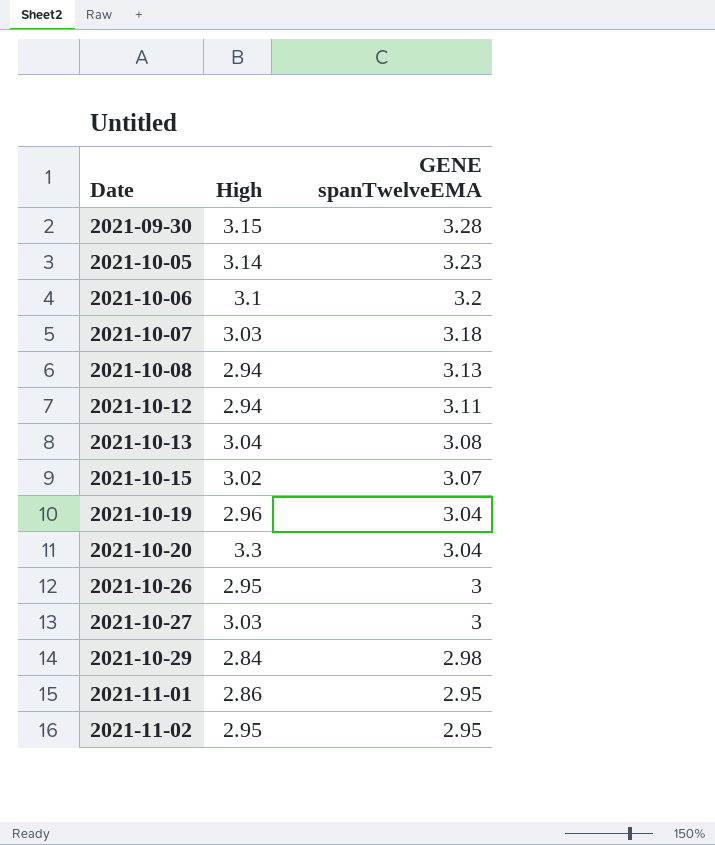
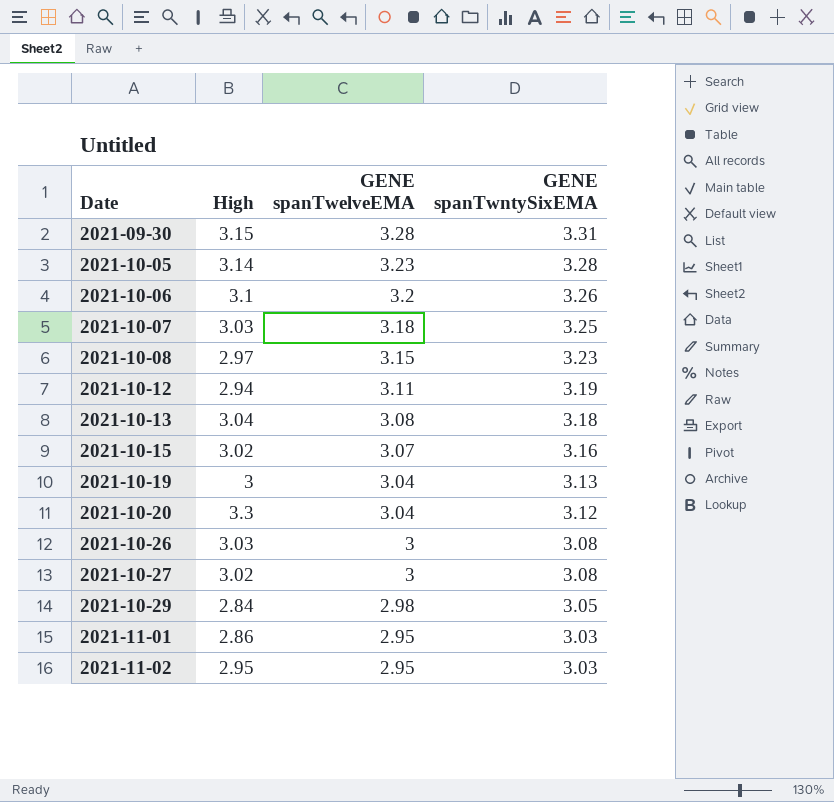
column GENE spanTwntySixEMA | position: none -> 4
2021-10-08 | High: 2.94 -> 2.97
2021-10-08 | GENE spanTwelveEMA: 3.13 -> 3.15
2021-10-19 | High: 2.96 -> 3
2021-10-26 | High: 2.95 -> 3.03
2021-10-27 | High: 3.03 -> 3.02

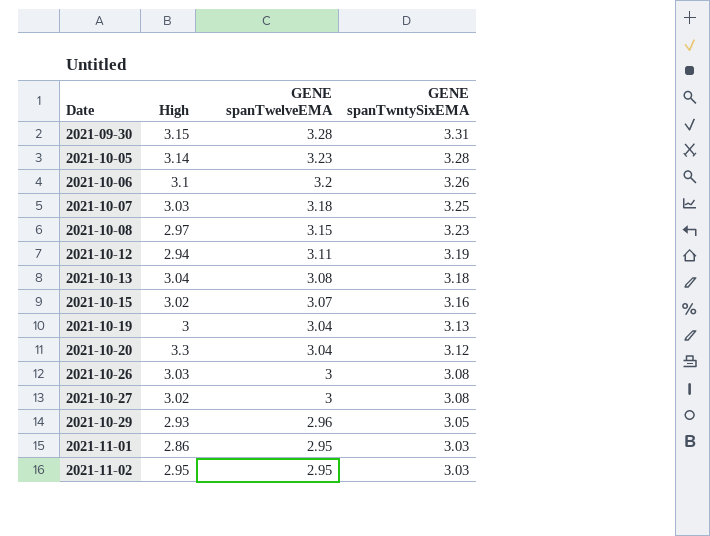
2021-10-29 | High: 2.84 -> 2.93
2021-10-29 | GENE spanTwelveEMA: 2.98 -> 2.96

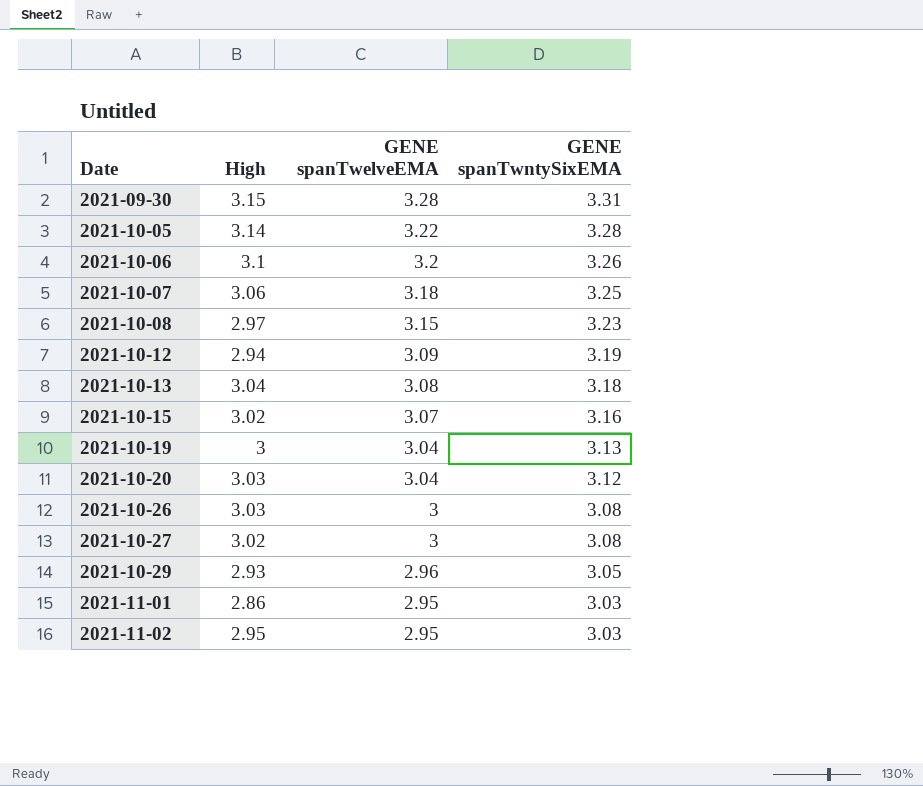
2021-10-05 | GENE spanTwelveEMA: 3.23 -> 3.22
2021-10-07 | High: 3.03 -> 3.06
2021-10-12 | GENE spanTwelveEMA: 3.11 -> 3.09
2021-10-20 | High: 3.3 -> 3.03

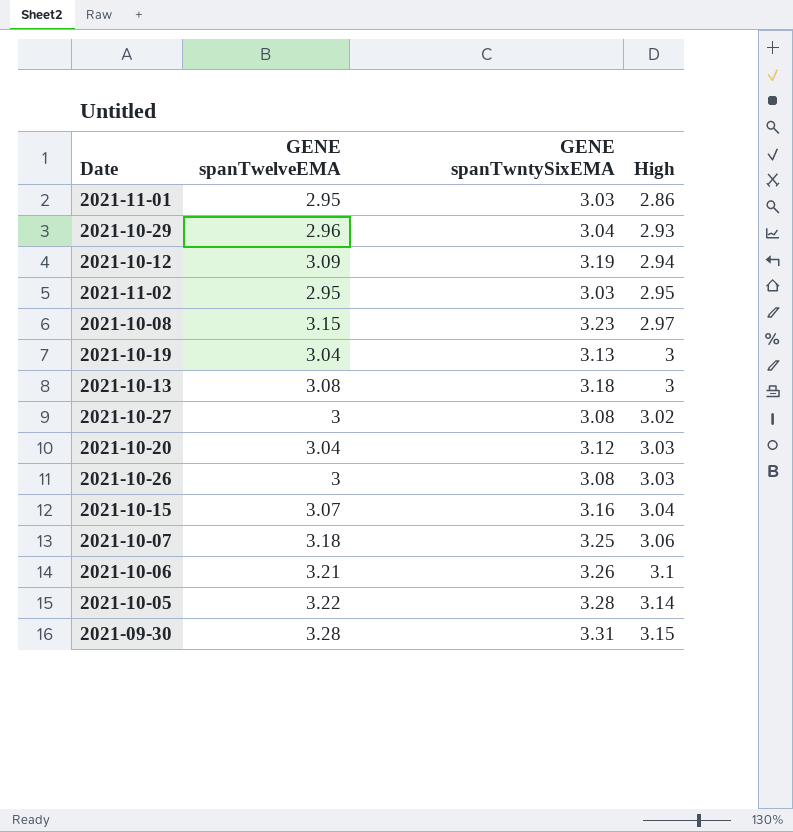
row order: Date ascending -> High ascending
column High | position: 2 -> 4
2021-10-29 | GENE spanTwntySixEMA: 3.05 -> 3.04
2021-10-13 | High: 3.04 -> 3
2021-10-15 | High: 3.02 -> 3.04
2021-10-06 | GENE spanTwelveEMA: 3.2 -> 3.21

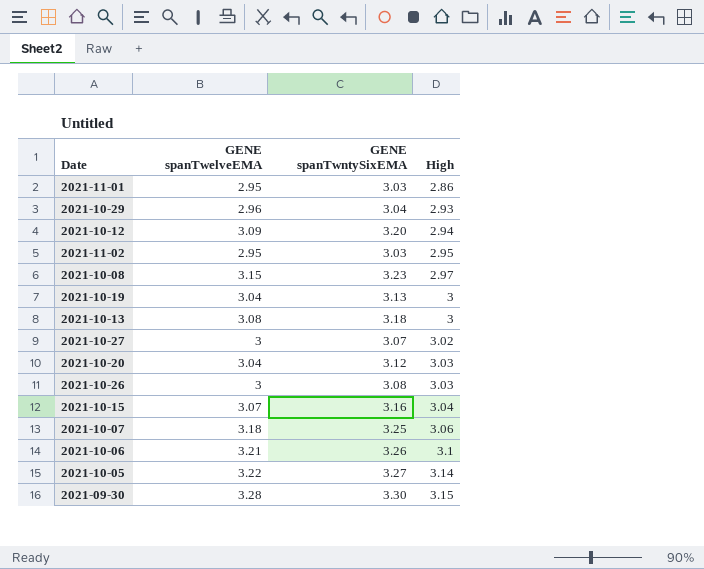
2021-10-12 | GENE spanTwntySixEMA: 3.19 -> 3.20
2021-10-27 | GENE spanTwntySixEMA: 3.08 -> 3.07
2021-10-05 | GENE spanTwntySixEMA: 3.28 -> 3.27
2021-09-30 | GENE spanTwntySixEMA: 3.31 -> 3.30

